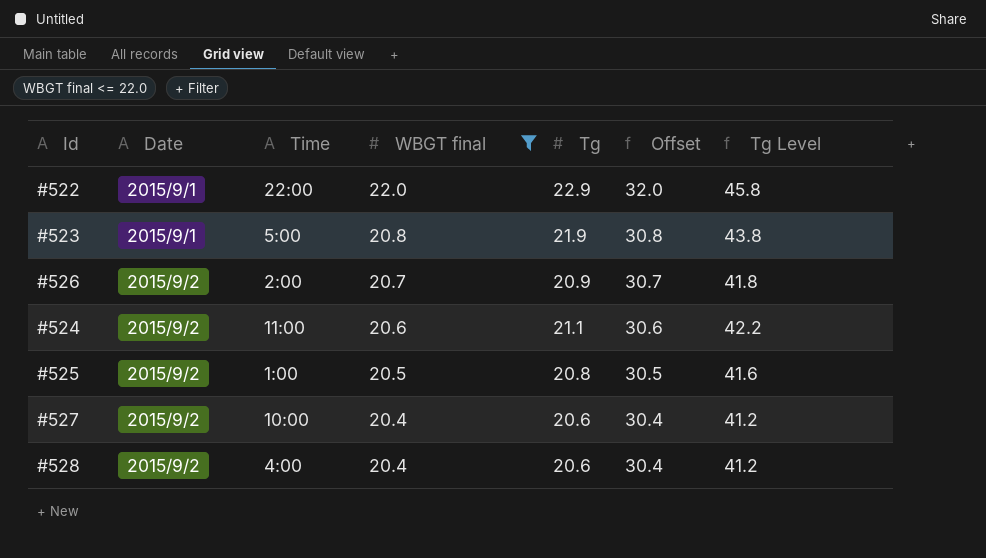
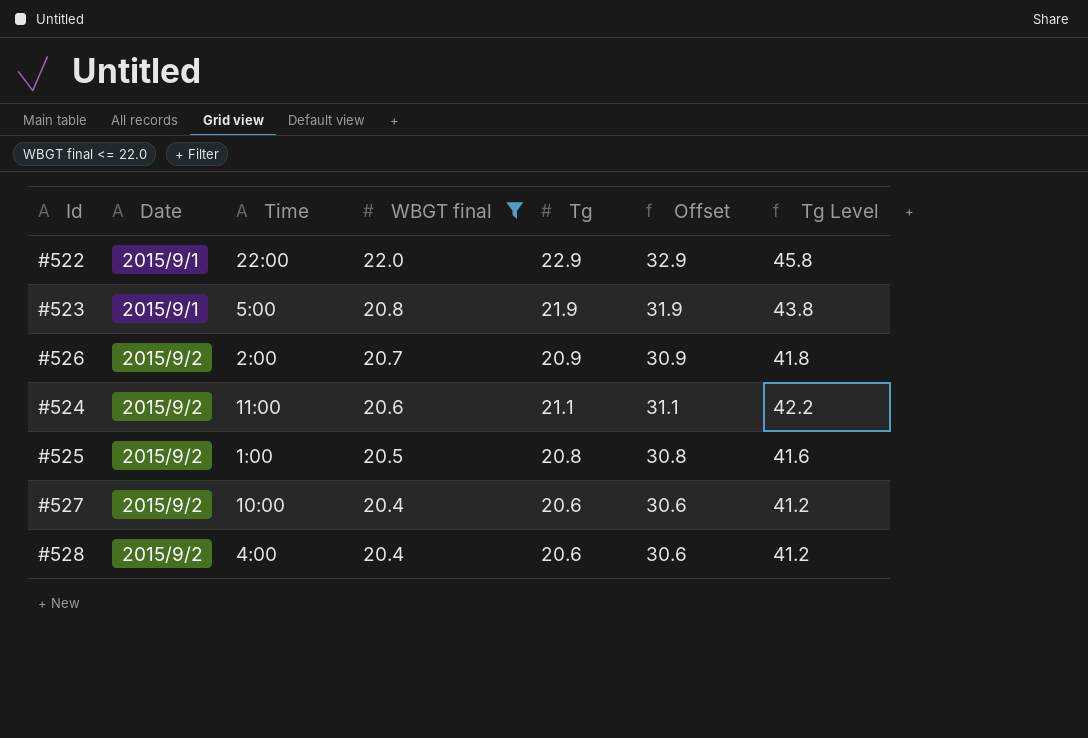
column Offset | formula: [WBGT final] + 10 -> [Tg] + 10

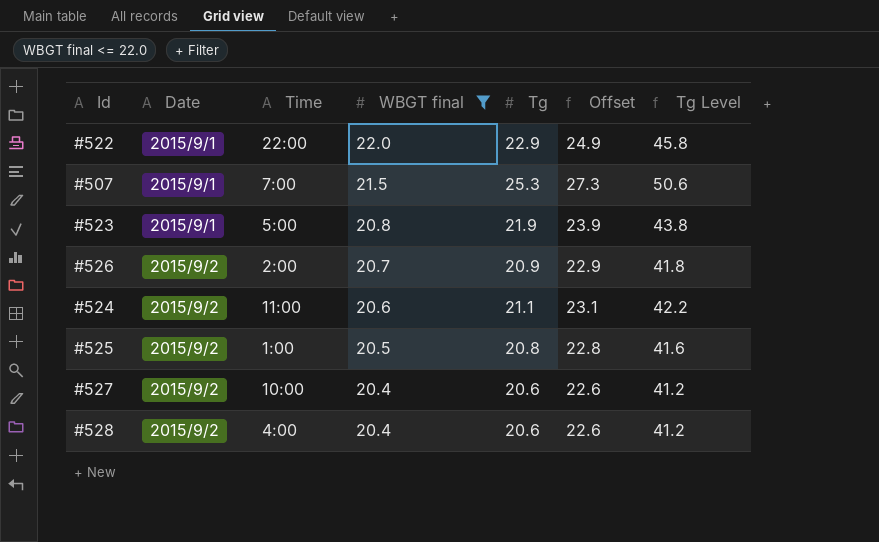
column Offset | formula: [Tg] + 10 -> [Tg] + 2
row #507: none -> 2015/9/1 | 7:00 | 21.5 | 25.3 | 27.3 | 50.6

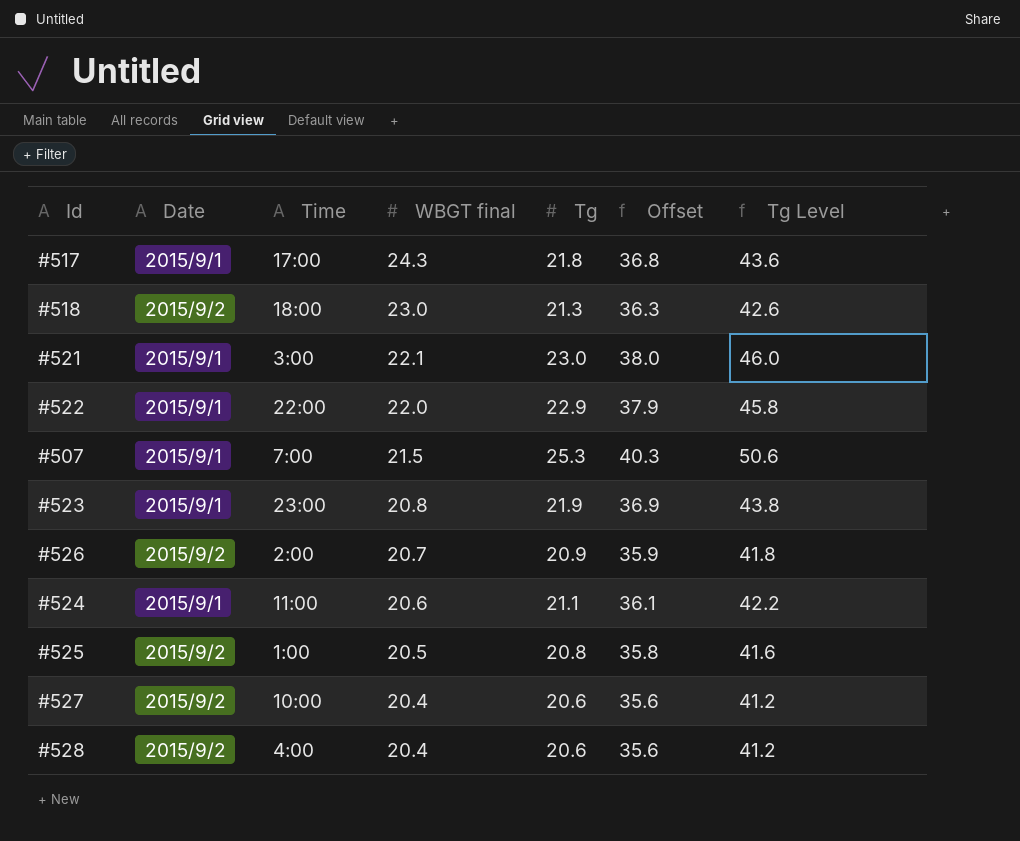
filter: WBGT final <= 22.0 -> none
column Offset | formula: [Tg] + 2 -> [Tg] + 15
#523 | Time: 5:00 -> 23:00
#524 | Date: 2015/9/2 -> 2015/9/1

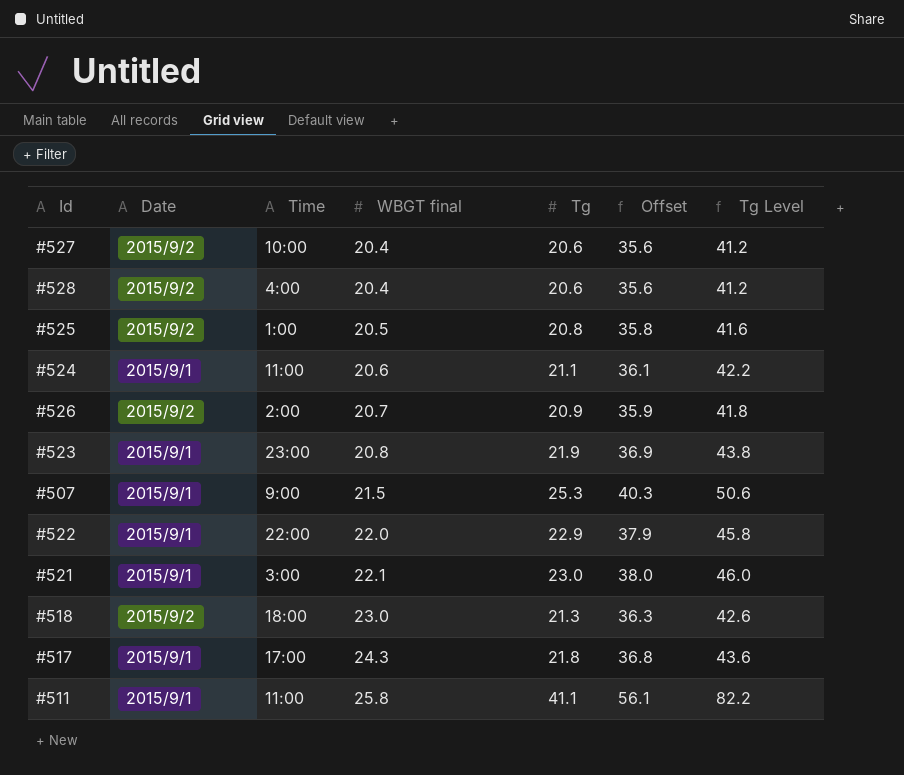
row order: WBGT final descending -> WBGT final ascending
#507 | Time: 7:00 -> 9:00
row #511: none -> 2015/9/1 | 11:00 | 25.8 | 41.1 | 56.1 | 82.2

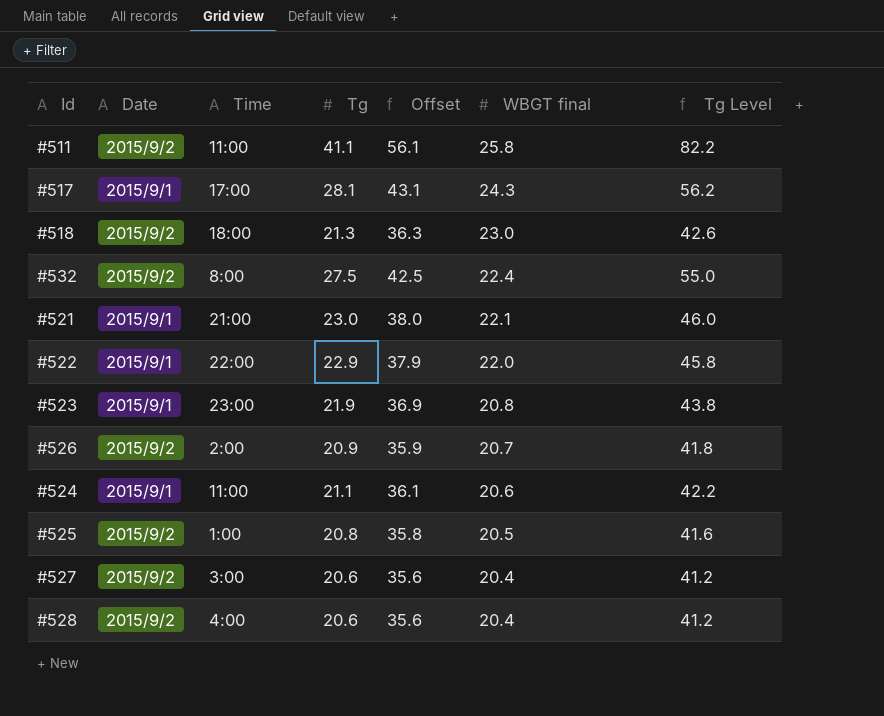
row order: WBGT final ascending -> WBGT final descending
column WBGT final | position: 4 -> 6
row #507: 2015/9/1 | 9:00 | 21.5 | 25.3 | 40.3 | 50.6 -> none
#511 | Date: 2015/9/1 -> 2015/9/2
#517 | Tg: 21.8 -> 28.1
#517 | Offset: 36.8 -> 43.1
#517 | Tg Level: 43.6 -> 56.2
row #532: none -> 2015/9/2 | 8:00 | 27.5 | 42.5 | 22.4 | 55.0
#521 | Time: 3:00 -> 21:00
#527 | Time: 10:00 -> 3:00

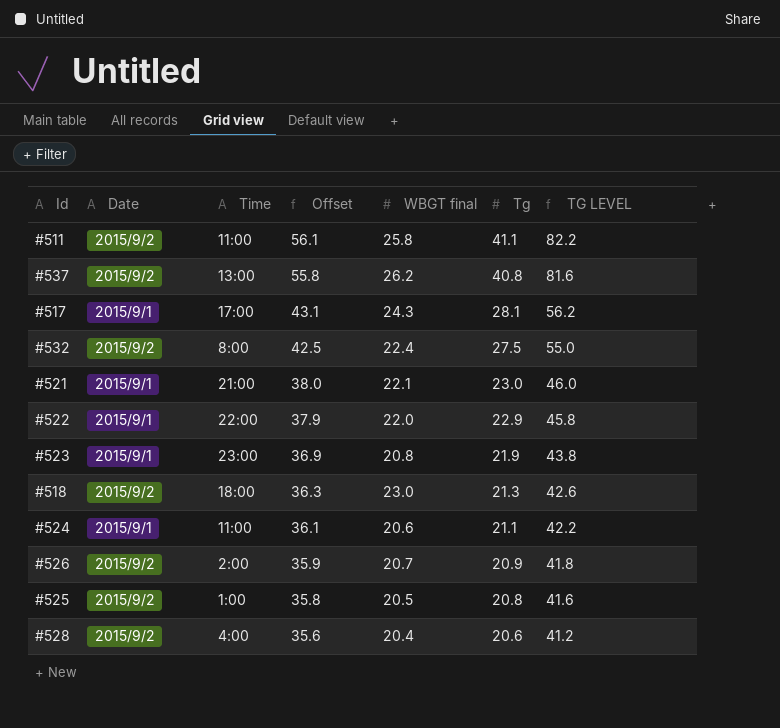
row order: WBGT final descending -> Offset descending
column Tg | position: 4 -> 6
column name: Tg Level -> TG LEVEL
row #527: 2015/9/2 | 3:00 | 20.6 | 35.6 | 20.4 | 41.2 -> none
row #537: none -> 2015/9/2 | 13:00 | 55.8 | 26.2 | 40.8 | 81.6

